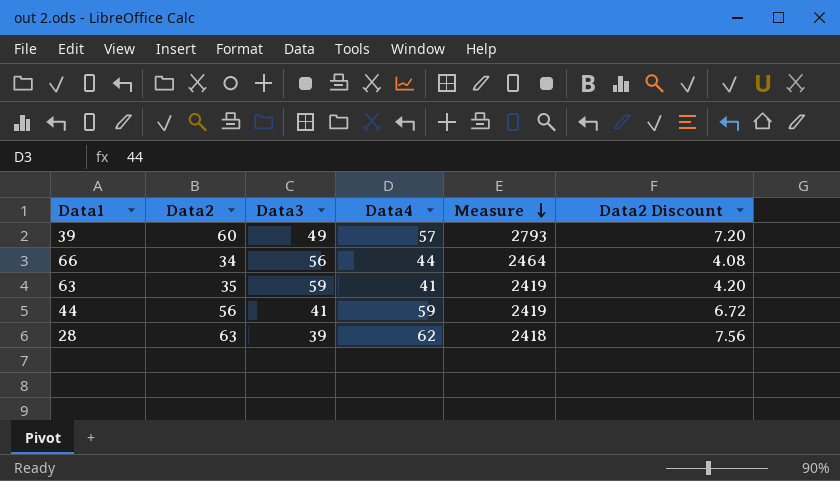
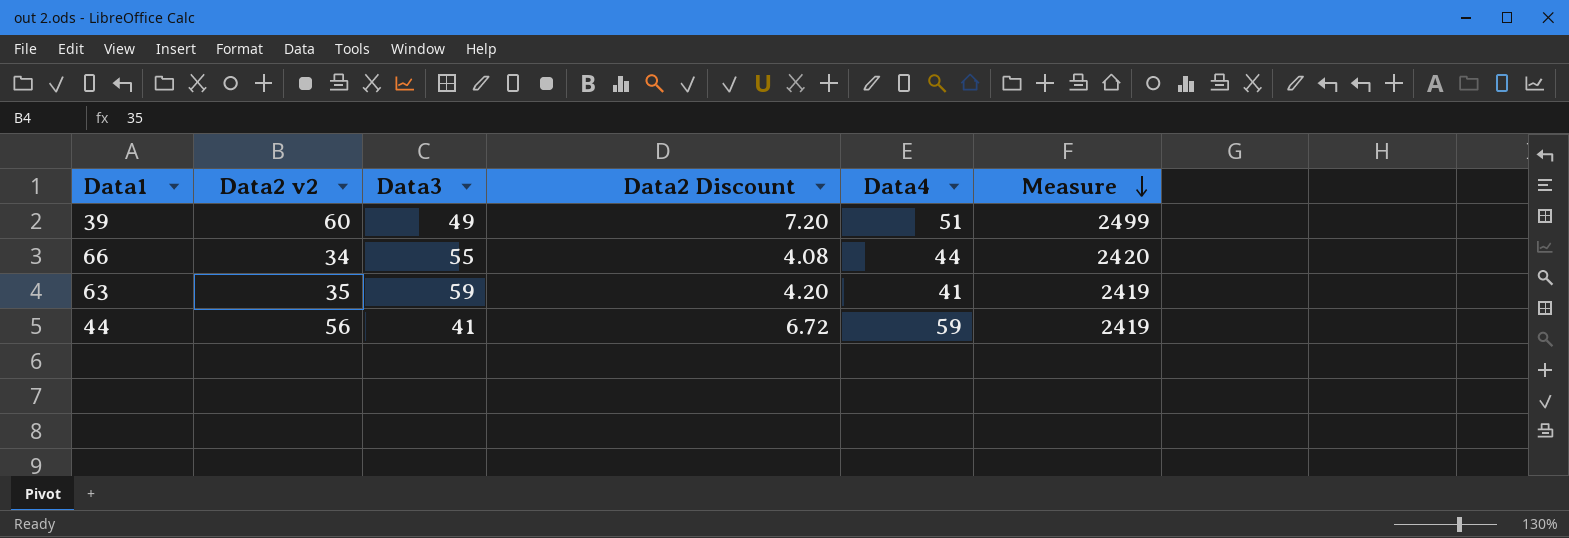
column name: Data2 -> Data2 v2
column Data2 Discount | position: 6 -> 4
row 28: 63 | 39 | 62 | 2418 | 7.56 -> none
39 | Data4: 57 -> 51
39 | Measure: 2793 -> 2499
66 | Data3: 56 -> 55
66 | Measure: 2464 -> 2420

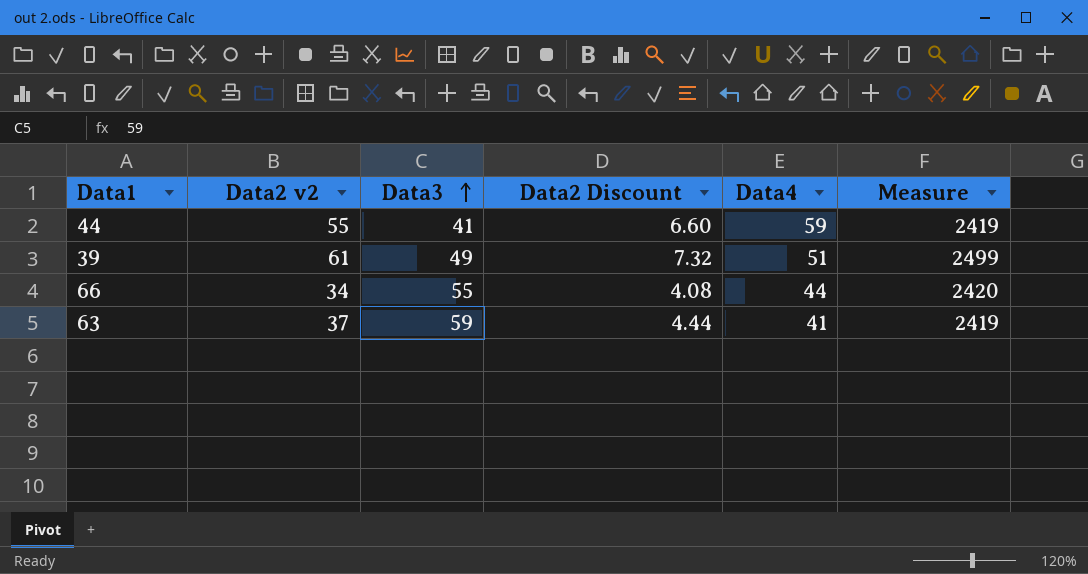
row order: Measure descending -> Data3 ascending
44 | Data2 v2: 56 -> 55
44 | Data2 Discount: 6.72 -> 6.60
39 | Data2 v2: 60 -> 61
39 | Data2 Discount: 7.20 -> 7.32
63 | Data2 v2: 35 -> 37
63 | Data2 Discount: 4.20 -> 4.44

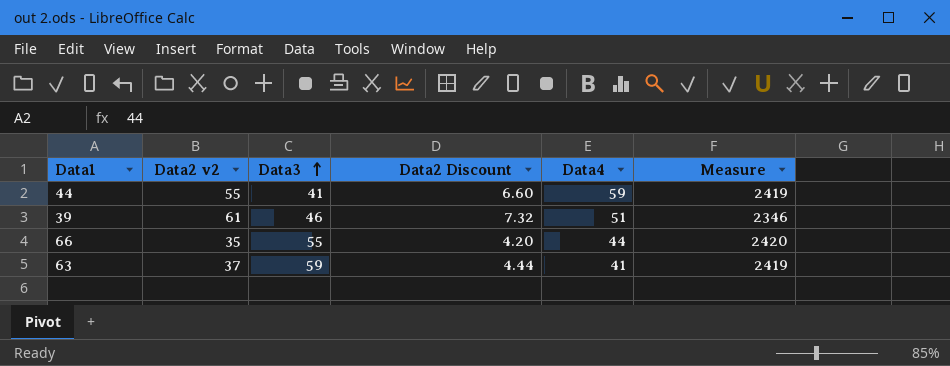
39 | Data3: 49 -> 46
39 | Measure: 2499 -> 2346
66 | Data2 v2: 34 -> 35
66 | Data2 Discount: 4.08 -> 4.20

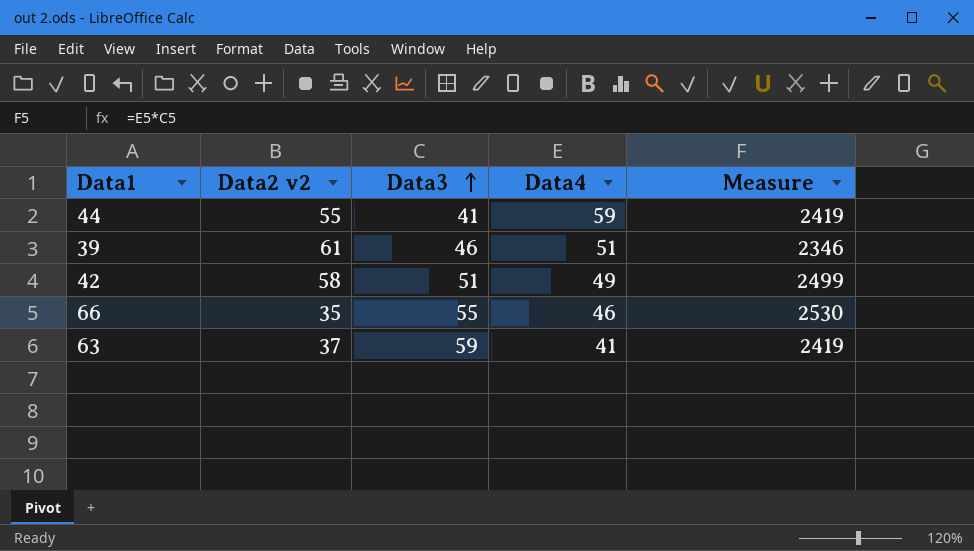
column Data2 Discount | formula: [Data2 v2] * 0.12 -> none
row 42: none -> 58 | 51 | 49 | 2499
66 | Data4: 44 -> 46
66 | Measure: 2420 -> 2530

